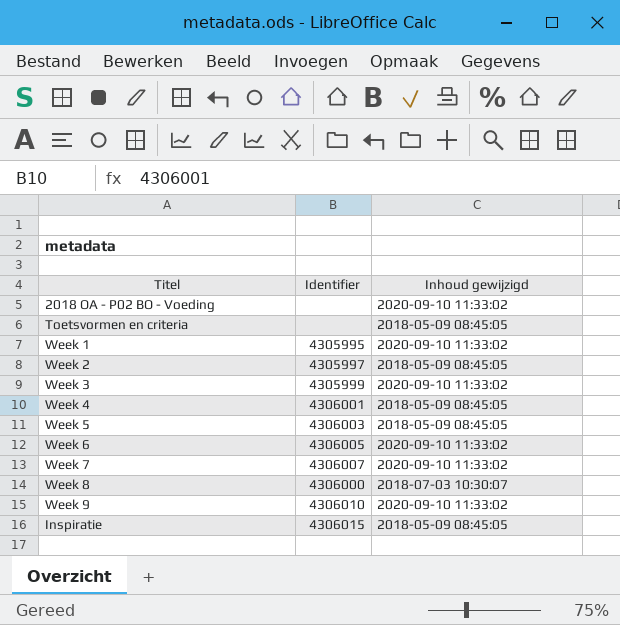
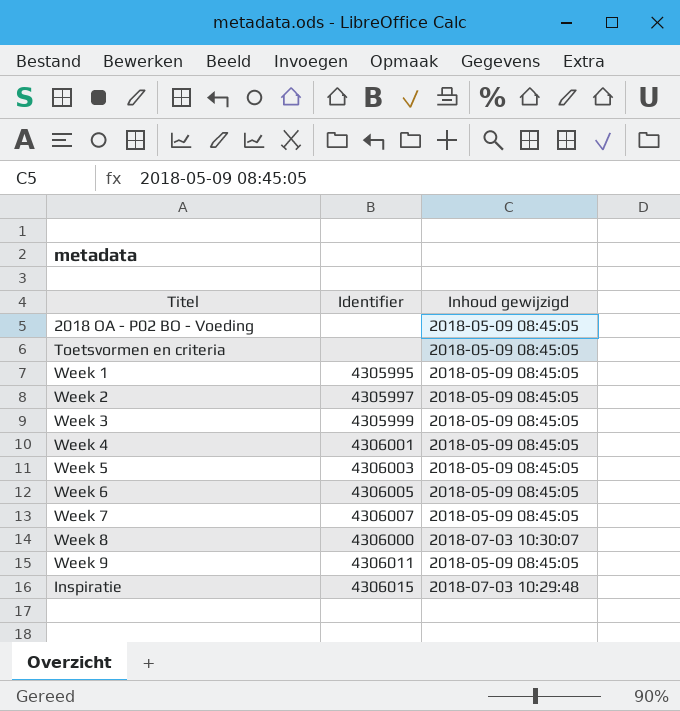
2018 OA - P02 BO - Voeding | Inhoud gewijzigd: 2020-09-10 11:33:02 -> 2018-05-09 08:45:05
Week 1 | Inhoud gewijzigd: 2020-09-10 11:33:02 -> 2018-05-09 08:45:05
Week 3 | Inhoud gewijzigd: 2020-09-10 11:33:02 -> 2018-05-09 08:45:05
Week 6 | Inhoud gewijzigd: 2020-09-10 11:33:02 -> 2018-05-09 08:45:05
Week 7 | Inhoud gewijzigd: 2020-09-10 11:33:02 -> 2018-05-09 08:45:05
Week 9 | Identifier: 4306010 -> 4306011
Week 9 | Inhoud gewijzigd: 2020-09-10 11:33:02 -> 2018-05-09 08:45:05
Inspiratie | Inhoud gewijzigd: 2018-05-09 08:45:05 -> 2018-07-03 10:29:48

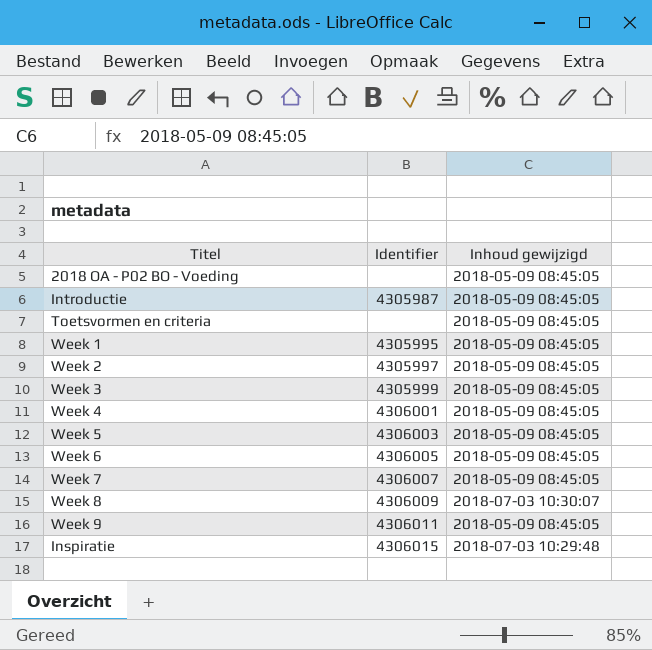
row Introductie: none -> 4305987 | 2018-05-09 08:45:05
Week 8 | Identifier: 4306000 -> 4306009

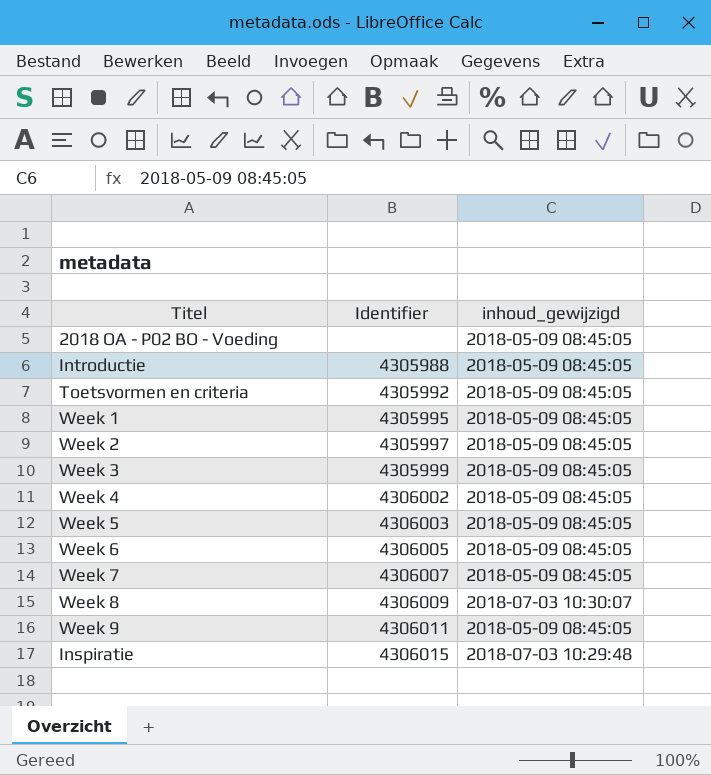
column name: Inhoud gewijzigd -> inhoud_gewijzigd
Introductie | Identifier: 4305987 -> 4305988
Toetsvormen en criteria | Identifier: none -> 4305992
Week 4 | Identifier: 4306001 -> 4306002

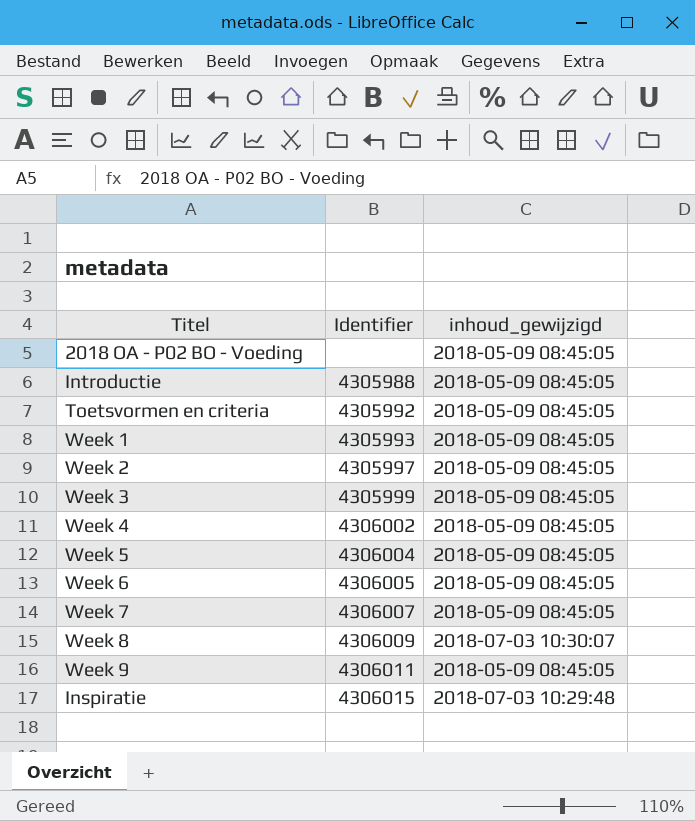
Week 1 | Identifier: 4305995 -> 4305993
Week 5 | Identifier: 4306003 -> 4306004

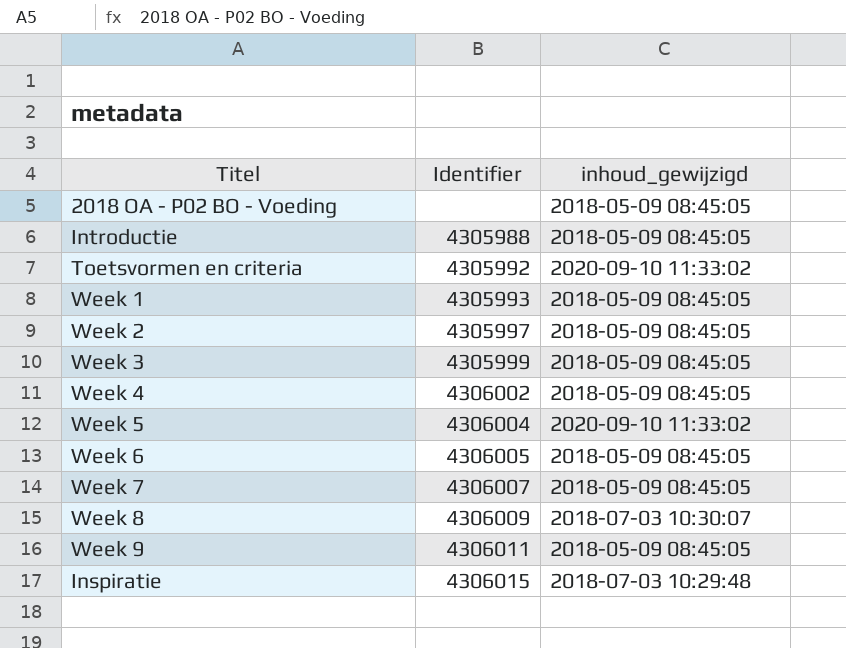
Toetsvormen en criteria | inhoud_gewijzigd: 2018-05-09 08:45:05 -> 2020-09-10 11:33:02
Week 5 | inhoud_gewijzigd: 2018-05-09 08:45:05 -> 2020-09-10 11:33:02

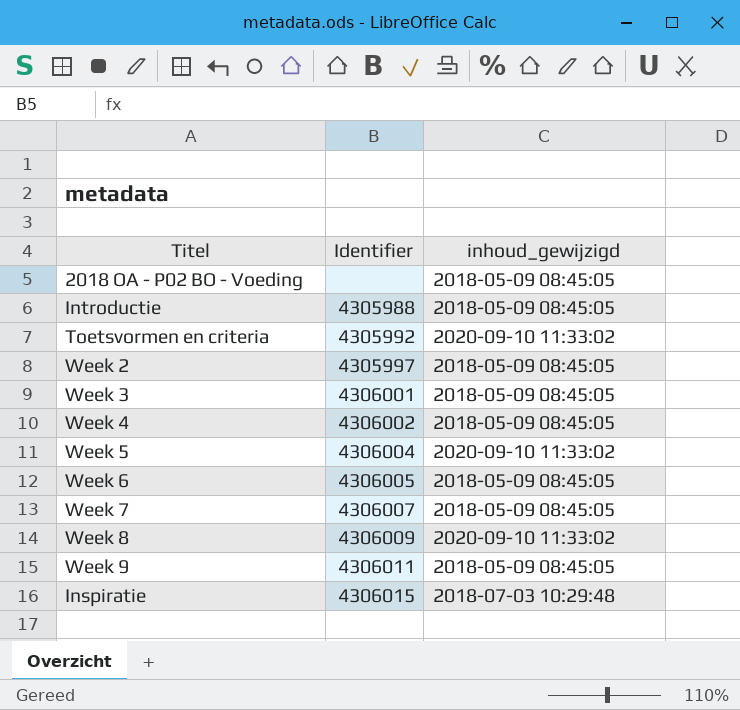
row Week 1: 4305993 | 2018-05-09 08:45:05 -> none
Week 3 | Identifier: 4305999 -> 4306001
Week 8 | inhoud_gewijzigd: 2018-07-03 10:30:07 -> 2020-09-10 11:33:02

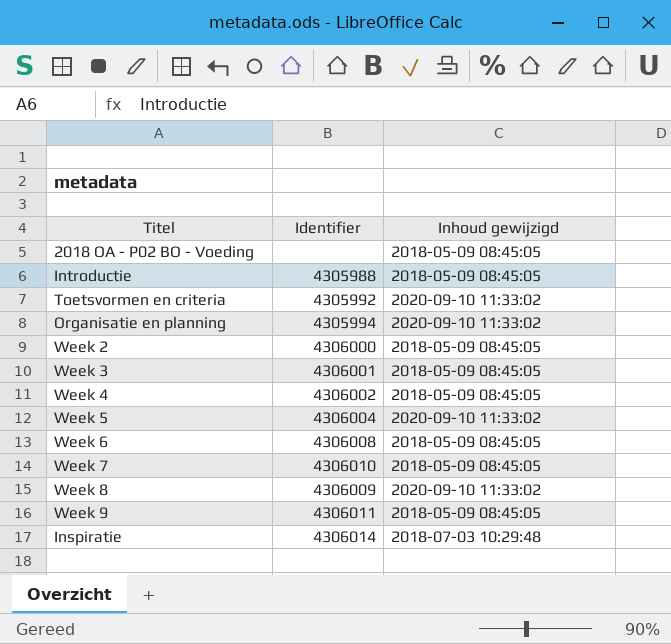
column name: inhoud_gewijzigd -> Inhoud gewijzigd
row Organisatie en planning: none -> 4305994 | 2020-09-10 11:33:02
Week 2 | Identifier: 4305997 -> 4306000
Week 6 | Identifier: 4306005 -> 4306008
Week 7 | Identifier: 4306007 -> 4306010
Inspiratie | Identifier: 4306015 -> 4306014

